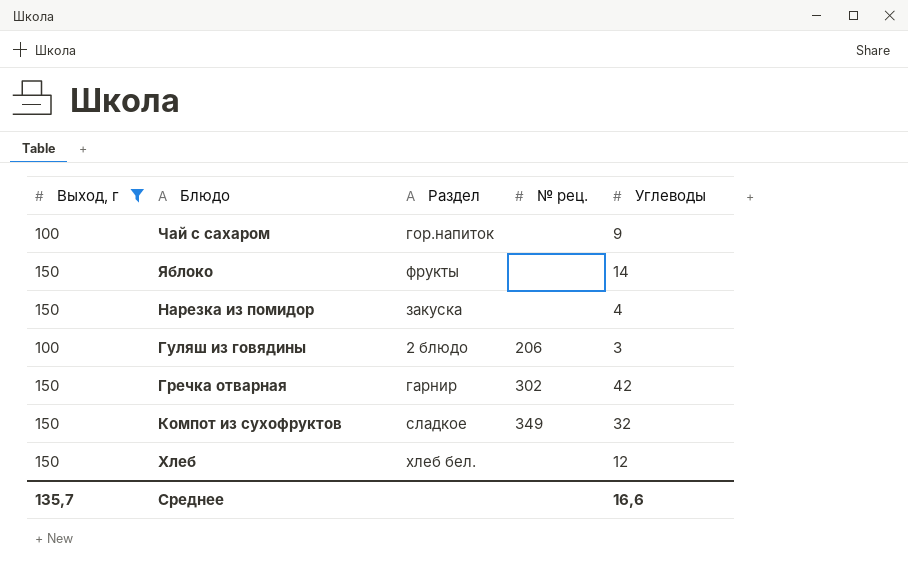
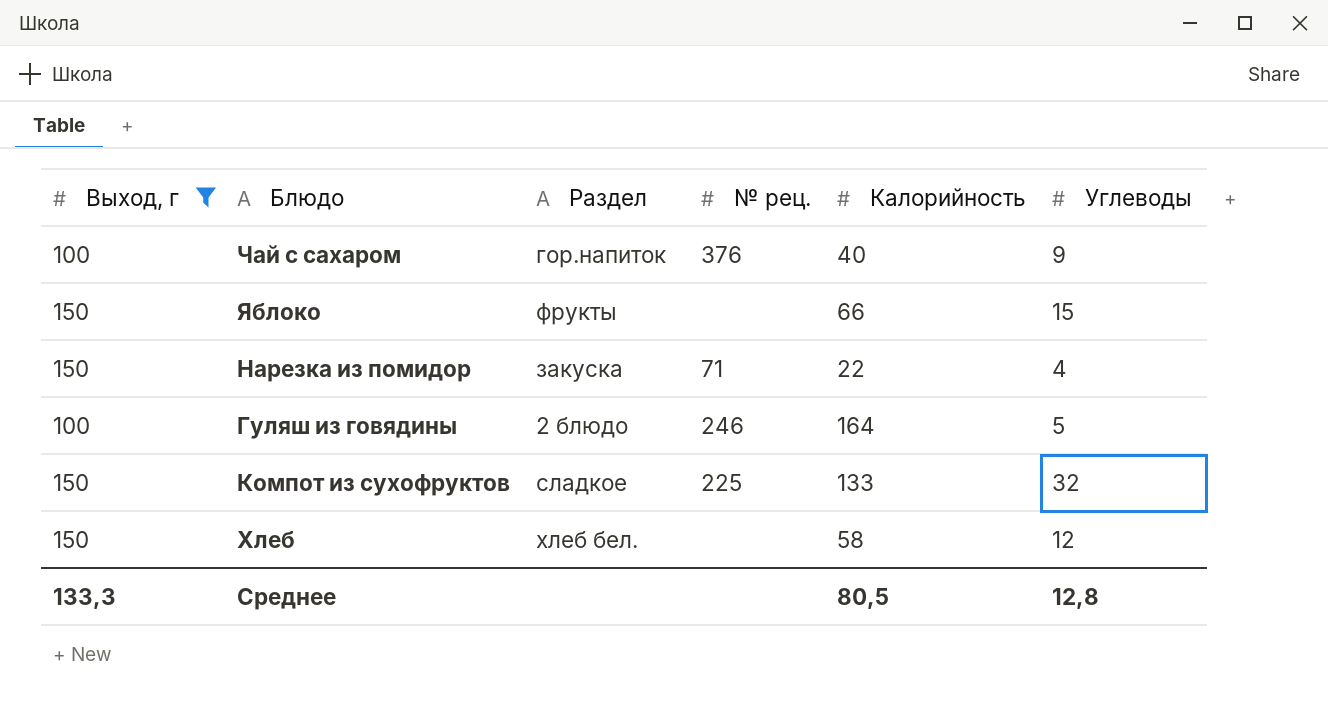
column Калорийность | position: none -> 5
row Гречка отварная: 150 | гарнир | 302 | 42 -> none
Чай с сахаром | № рец.: none -> 376
Яблоко | Углеводы: 14 -> 15
Нарезка из помидор | № рец.: none -> 71
Гуляш из говядины | № рец.: 206 -> 246
Гуляш из говядины | Углеводы: 3 -> 5
Компот из сухофруктов | № рец.: 349 -> 225
Среднее | Выход, г: 135,7 -> 133,3
Среднее | Углеводы: 16,6 -> 12,8

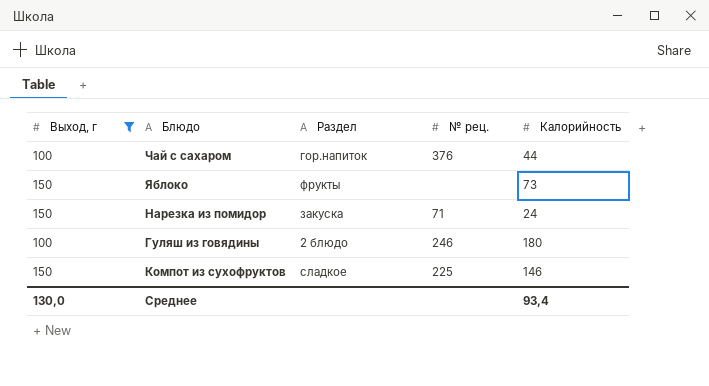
column Углеводы | position: 6 -> none
row Хлеб: 150 | хлеб бел. | none | 58 | 12 -> none
Чай с сахаром | Калорийность: 40 -> 44
Яблоко | Калорийность: 66 -> 73
Нарезка из помидор | Калорийность: 22 -> 24
Гуляш из говядины | Калорийность: 164 -> 180
Компот из сухофруктов | Калорийность: 133 -> 146
Среднее | Выход, г: 133,3 -> 130,0
Среднее | Калорийность: 80,5 -> 93,4

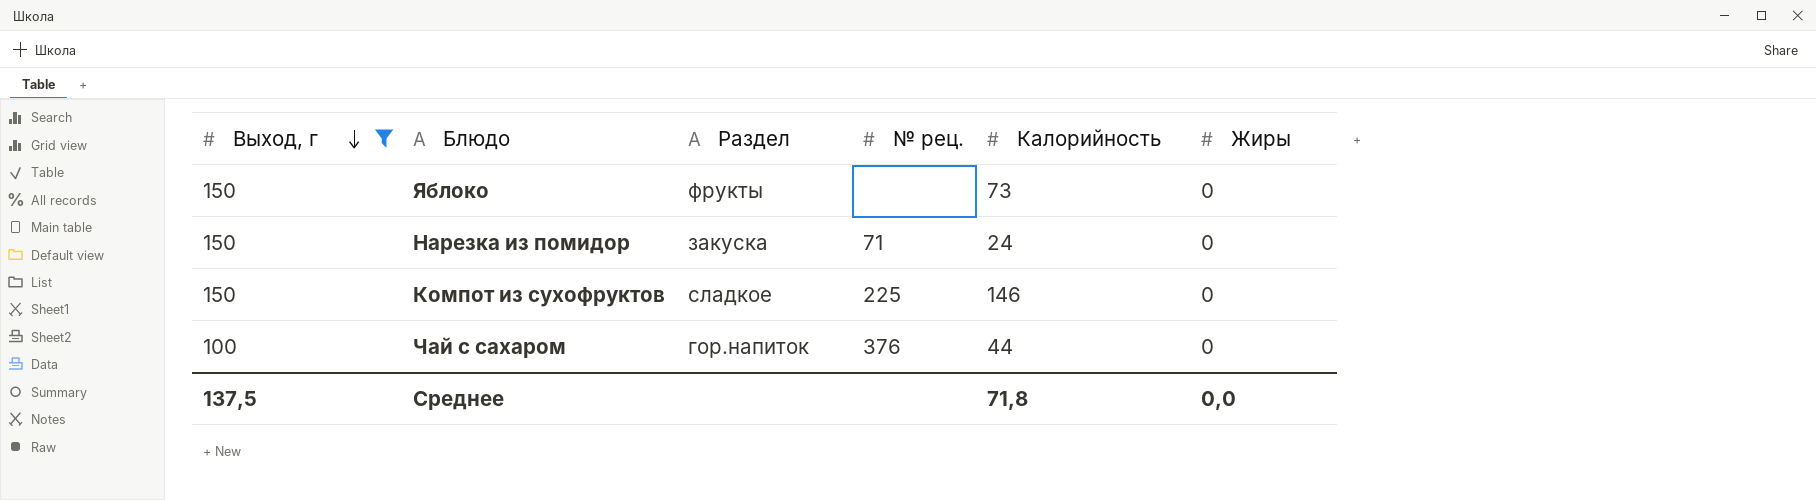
row order: none -> Выход, г descending
column Жиры | position: none -> 6
row Гуляш из говядины: 100 | 2 блюдо | 246 | 180 -> none
Среднее | Выход, г: 130,0 -> 137,5
Среднее | Калорийность: 93,4 -> 71,8

